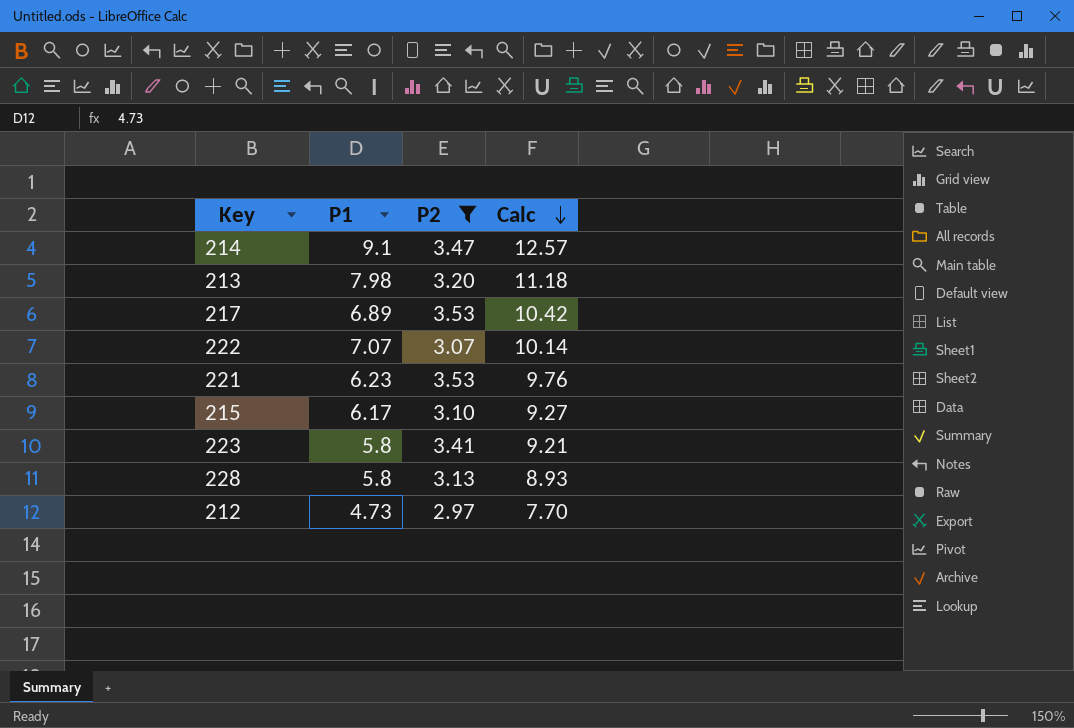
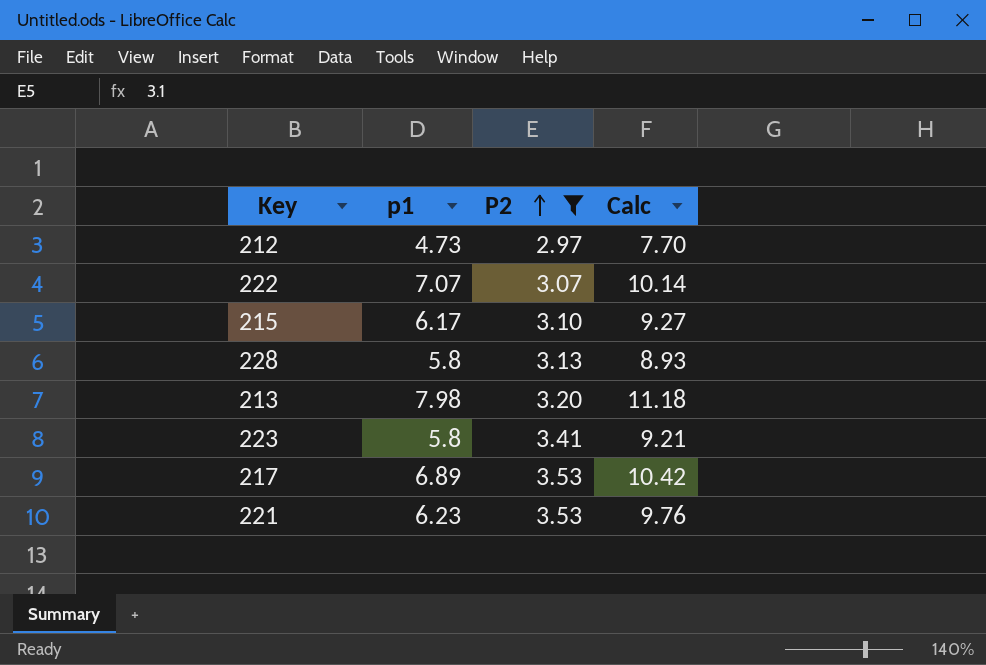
row order: Calc descending -> P2 ascending
column name: P1 -> p1
row 214: 9.1 | 3.47 | 12.57 -> none

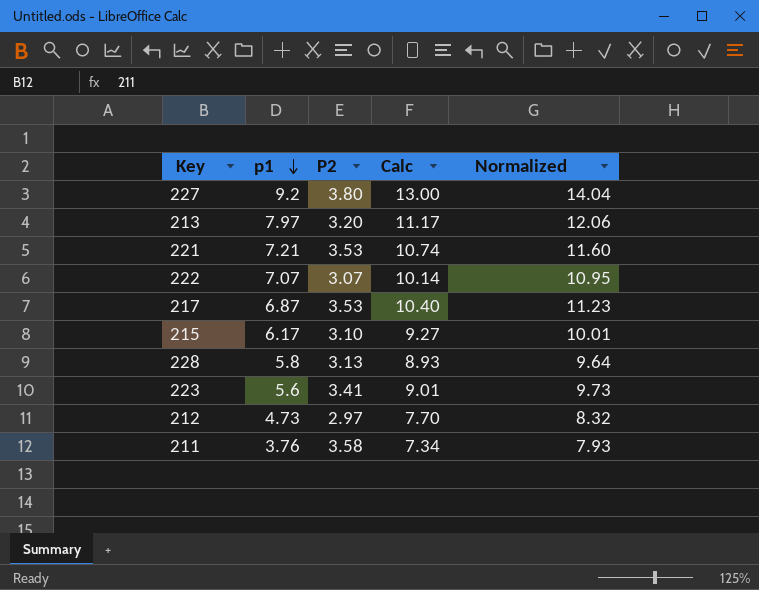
filter: P2 <= 3.53 -> none
row order: P2 ascending -> p1 descending
column Normalized | formula: none -> [Calc] * 1.08
213 | p1: 7.98 -> 7.97
213 | Calc: 11.18 -> 11.17
221 | p1: 6.23 -> 7.21
221 | Calc: 9.76 -> 10.74
217 | p1: 6.89 -> 6.87
217 | Calc: 10.42 -> 10.40
223 | p1: 5.8 -> 5.6
223 | Calc: 9.21 -> 9.01

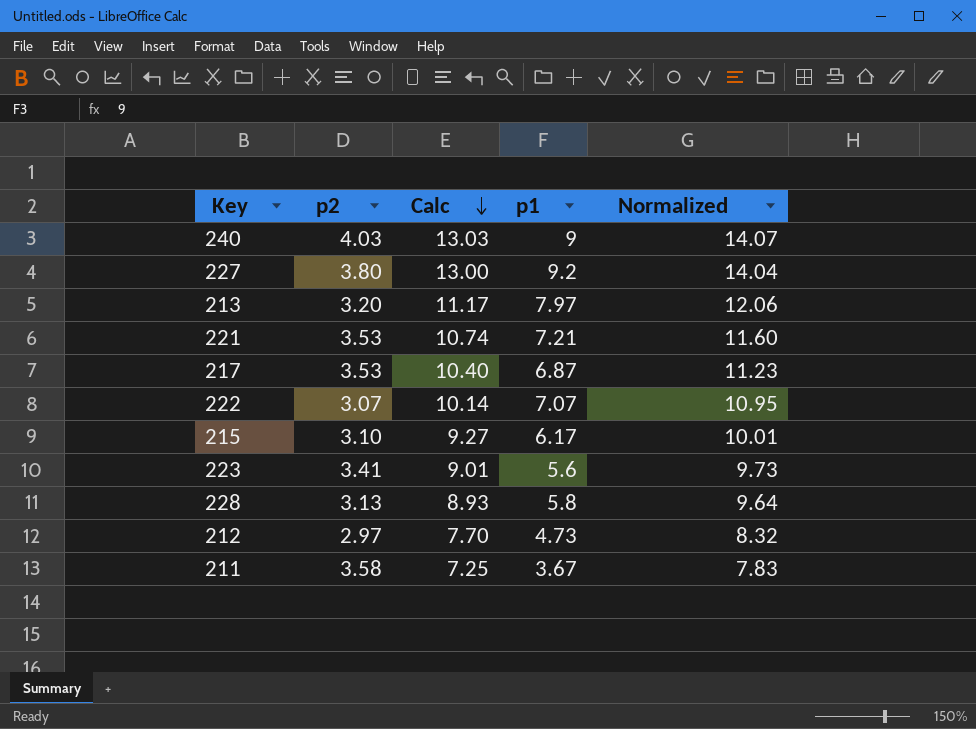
row order: p1 descending -> Calc descending
column name: P2 -> p2
column p1 | position: 2 -> 4
row 240: none -> 4.03 | 13.03 | 9 | 14.07
211 | Calc: 7.34 -> 7.25
211 | p1: 3.76 -> 3.67
211 | Normalized: 7.93 -> 7.83

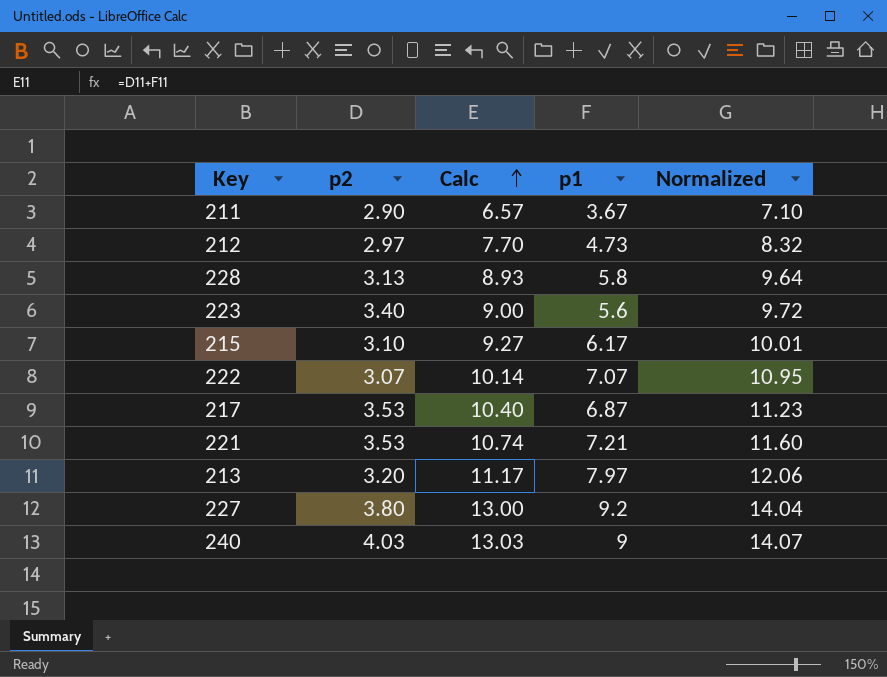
row order: Calc descending -> Calc ascending
211 | p2: 3.58 -> 2.90
211 | Calc: 7.25 -> 6.57
211 | Normalized: 7.83 -> 7.10
223 | p2: 3.41 -> 3.40
223 | Calc: 9.01 -> 9.00
223 | Normalized: 9.73 -> 9.72

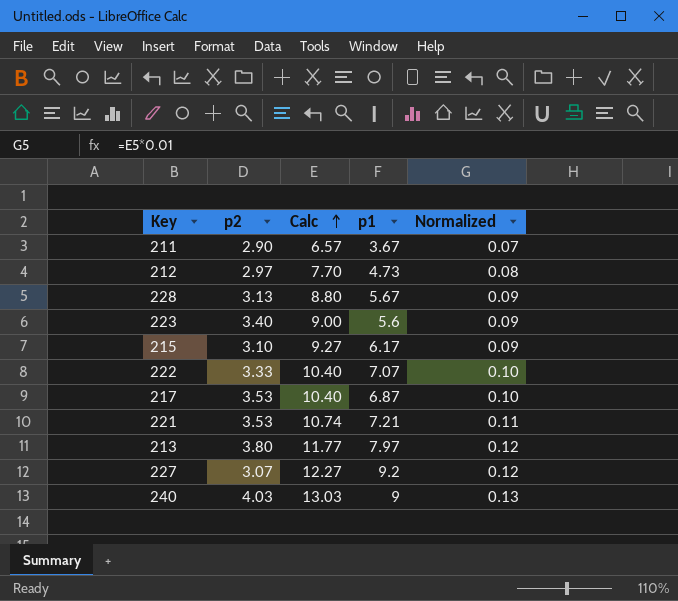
column Normalized | formula: [Calc] * 1.08 -> [Calc] * 0.01
228 | Calc: 8.93 -> 8.80
228 | p1: 5.8 -> 5.67
222 | p2: 3.07 -> 3.33
222 | Calc: 10.14 -> 10.40
213 | p2: 3.20 -> 3.80
213 | Calc: 11.17 -> 11.77
227 | p2: 3.80 -> 3.07
227 | Calc: 13.00 -> 12.27

